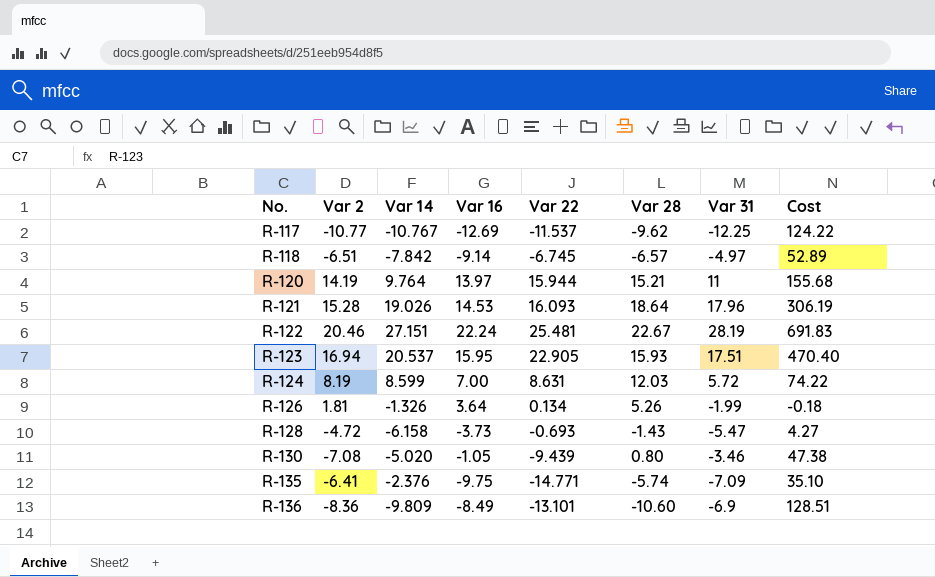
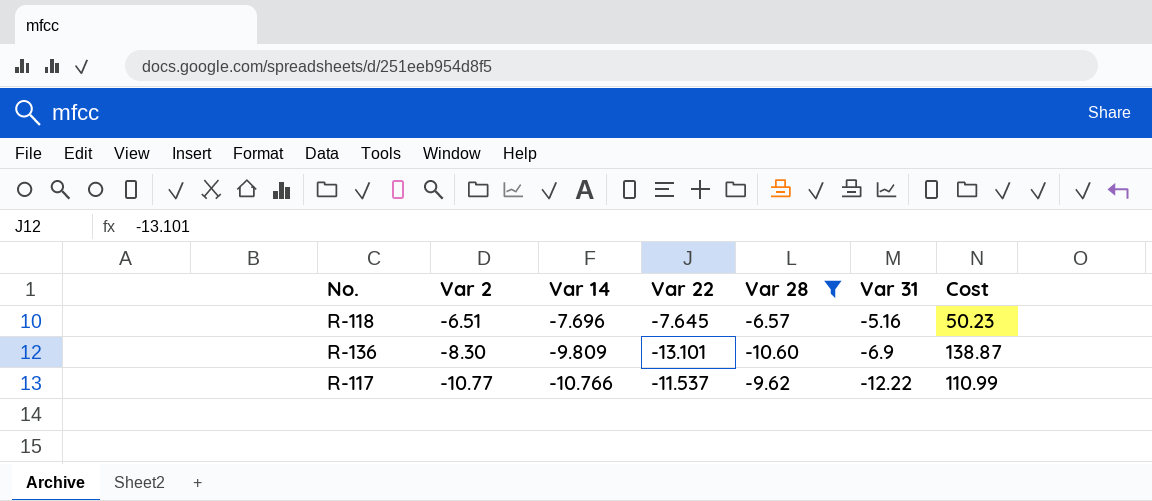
filter: none -> Var 28 <= -6.57
row order: No. ascending -> Var 2 descending
column Var 16 | position: 4 -> none
column Cost | formula: [Var 14] * [Var 22] -> [Var 22] * [Var 28]
R-118 | Var 14: -7.842 -> -7.696
R-118 | Var 22: -6.745 -> -7.645
R-118 | Var 31: -4.97 -> -5.16
R-136 | Var 2: -8.36 -> -8.30
R-117 | Var 14: -10.767 -> -10.766
R-117 | Var 31: -12.25 -> -12.22

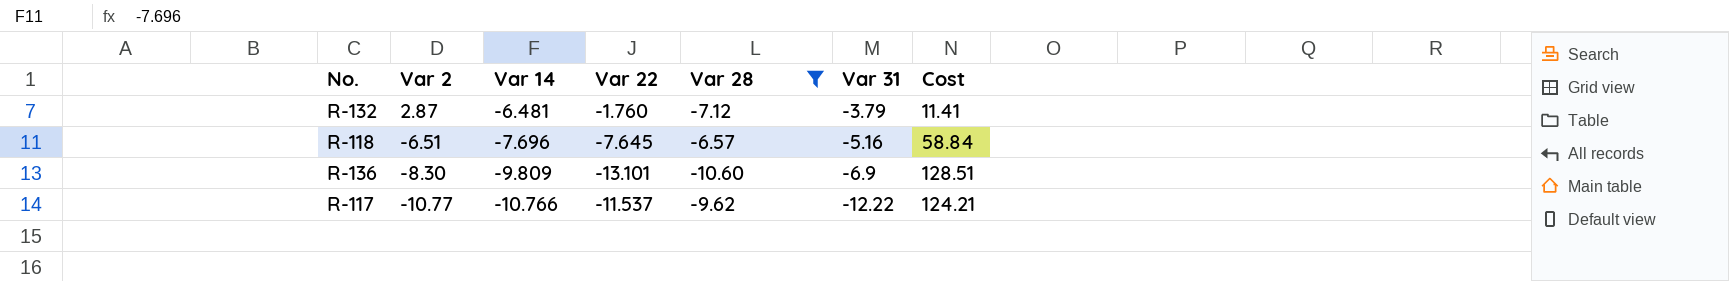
column Cost | formula: [Var 22] * [Var 28] -> [Var 14] * [Var 22]
row R-132: none -> 2.87 | -6.481 | -1.760 | -7.12 | -3.79 | 11.41

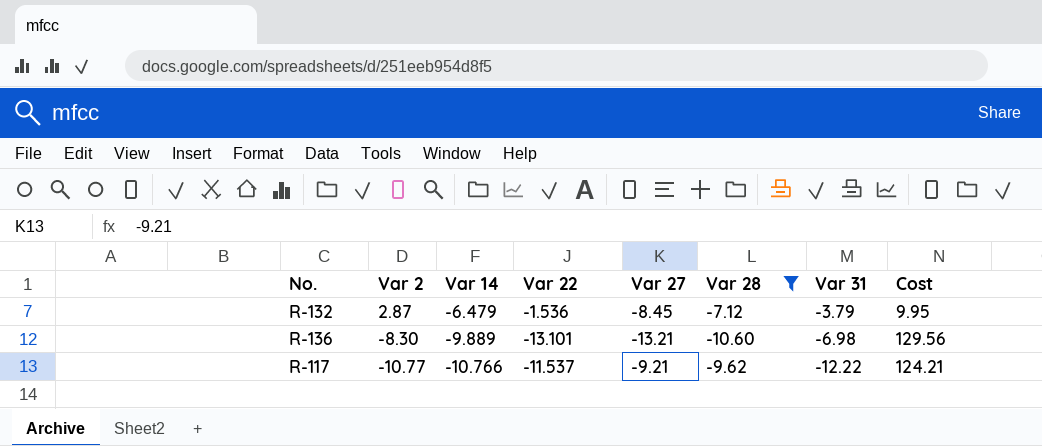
column Var 27 | position: none -> 5
row R-118: -6.51 | -7.696 | -7.645 | -6.57 | -5.16 | 58.84 -> none
R-132 | Var 14: -6.481 -> -6.479
R-132 | Var 22: -1.760 -> -1.536
R-132 | Cost: 11.41 -> 9.95
R-136 | Var 14: -9.809 -> -9.889
R-136 | Var 31: -6.9 -> -6.98
R-136 | Cost: 128.51 -> 129.56

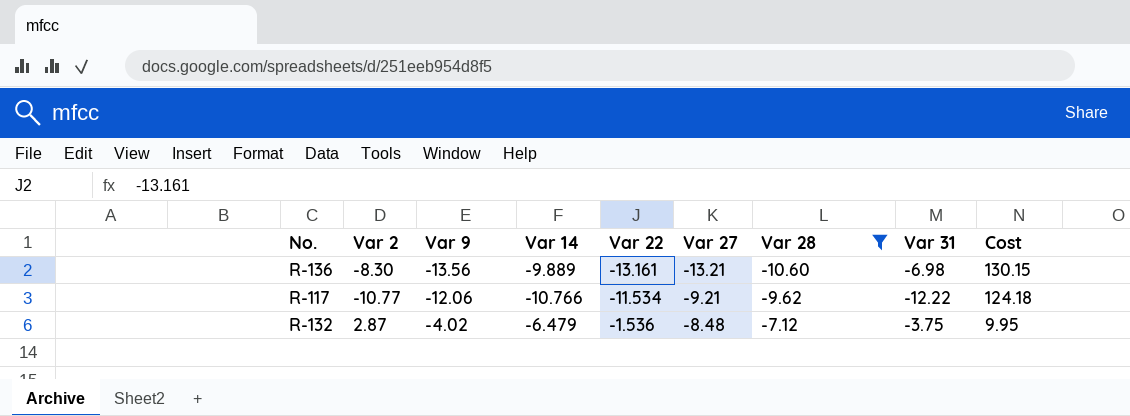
row order: Var 2 descending -> Var 9 ascending
column Var 9 | position: none -> 3
R-136 | Var 22: -13.101 -> -13.161
R-136 | Cost: 129.56 -> 130.15
R-117 | Var 22: -11.537 -> -11.534
R-117 | Cost: 124.21 -> 124.18
R-132 | Var 27: -8.45 -> -8.48
R-132 | Var 31: -3.79 -> -3.75

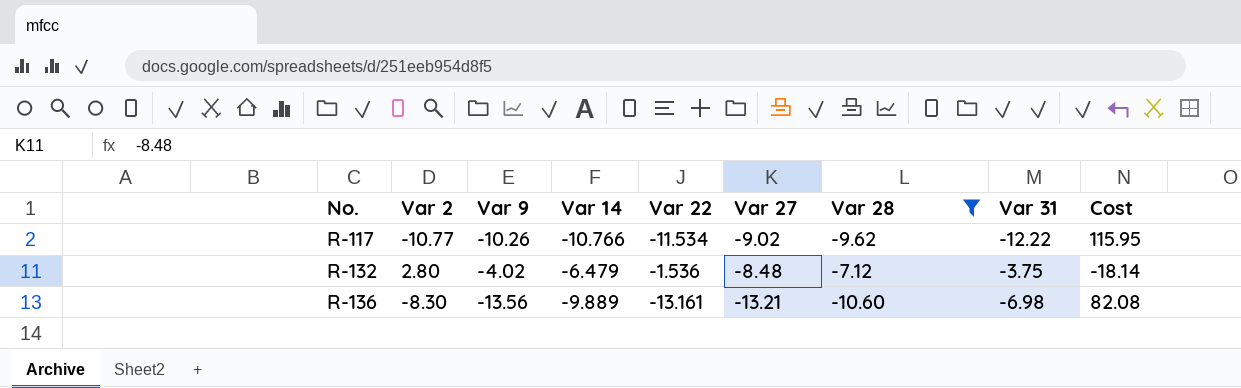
row order: Var 9 ascending -> No. ascending
column Cost | formula: [Var 14] * [Var 22] -> [Var 2] * [Var 14]
R-117 | Var 9: -12.06 -> -10.26
R-117 | Var 27: -9.21 -> -9.02
R-132 | Var 2: 2.87 -> 2.80

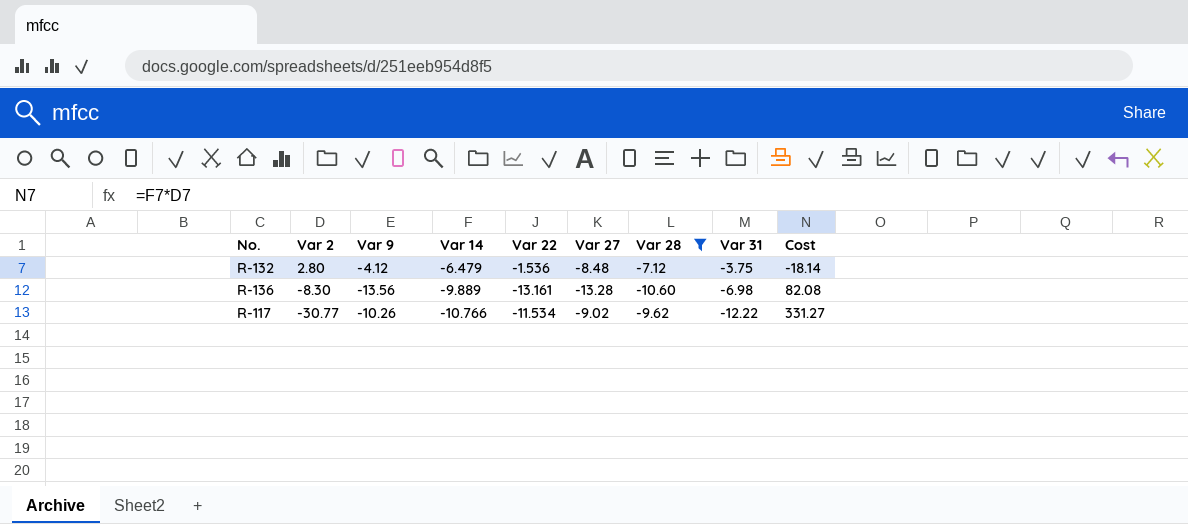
row order: No. ascending -> Var 2 descending
R-132 | Var 9: -4.02 -> -4.12
R-136 | Var 27: -13.21 -> -13.28
R-117 | Var 2: -10.77 -> -30.77
R-117 | Cost: 115.95 -> 331.27

